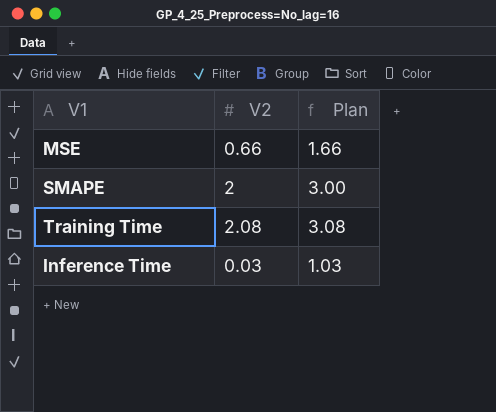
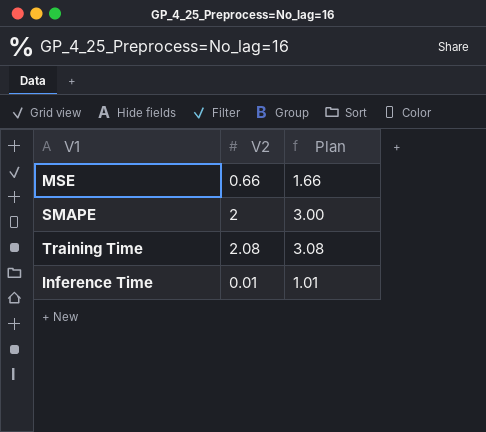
Inference Time | V2: 0.03 -> 0.01
Inference Time | Plan: 1.03 -> 1.01

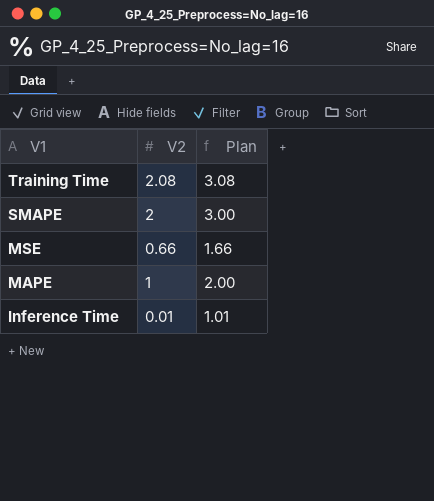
row order: none -> V1 descending
row MAPE: none -> 1 | 2.00

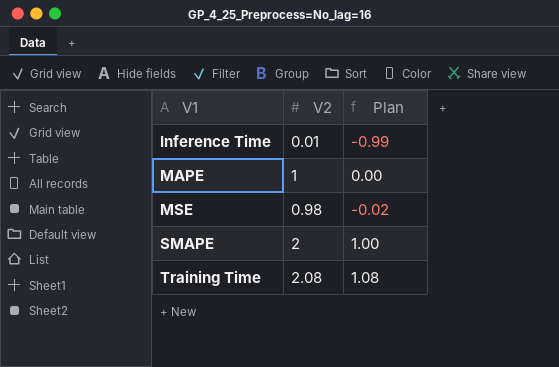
row order: V1 descending -> V1 ascending
column Plan | formula: [V2] + 1 -> [V2] - 1
MSE | V2: 0.66 -> 0.98

